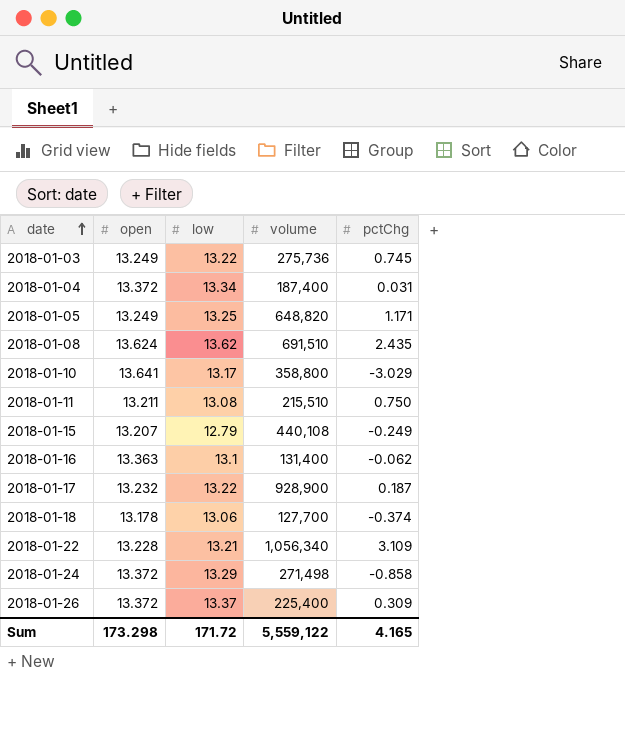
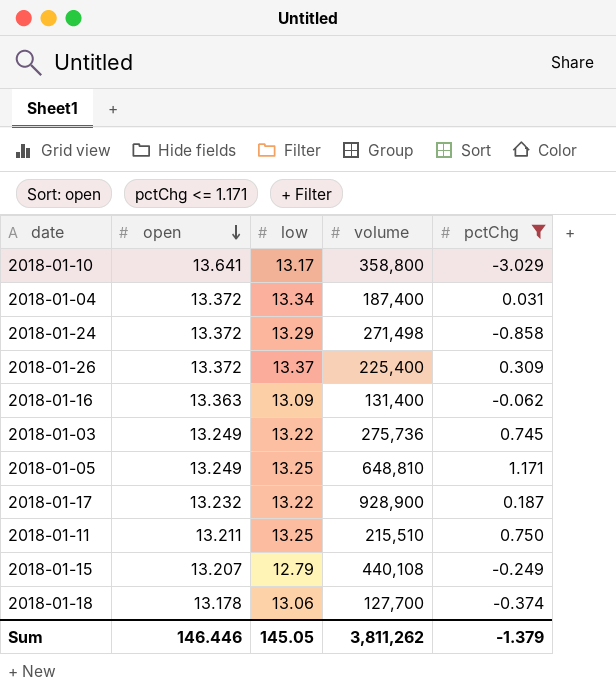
filter: none -> pctChg <= 1.171
row order: date ascending -> open descending
2018-01-16 | low: 13.1 -> 13.09
2018-01-05 | volume: 648,820 -> 648,810
2018-01-11 | low: 13.08 -> 13.25
Sum | open: 173.298 -> 146.446
Sum | low: 171.72 -> 145.05
Sum | volume: 5,559,122 -> 3,811,262
Sum | pctChg: 4.165 -> -1.379

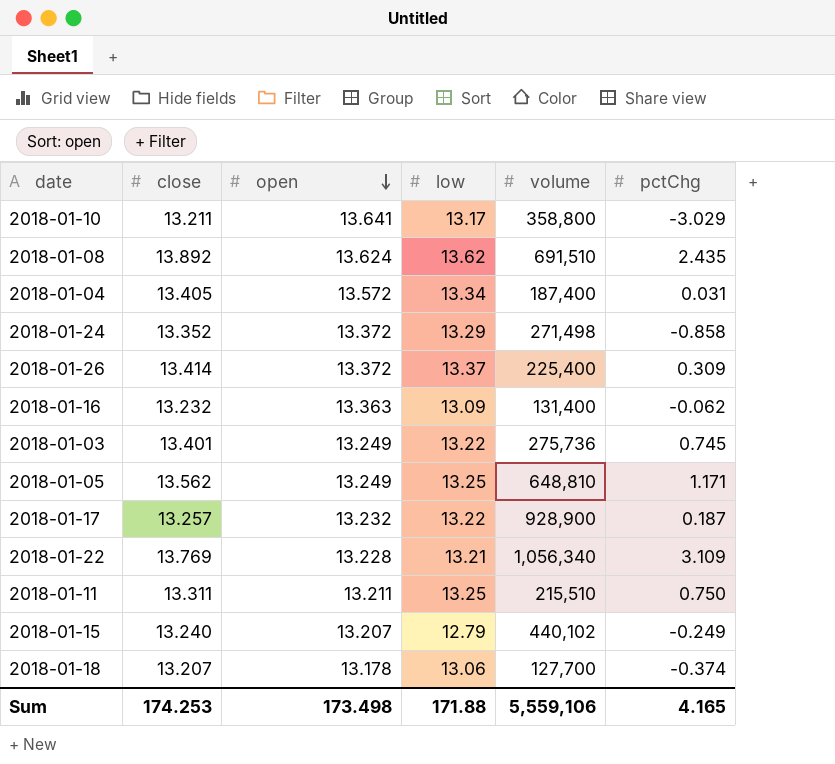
filter: pctChg <= 1.171 -> none
column close | position: none -> 2
2018-01-04 | open: 13.372 -> 13.572
2018-01-15 | volume: 440,108 -> 440,102
Sum | open: 146.446 -> 173.498
Sum | low: 145.05 -> 171.88
Sum | volume: 3,811,262 -> 5,559,106
Sum | pctChg: -1.379 -> 4.165

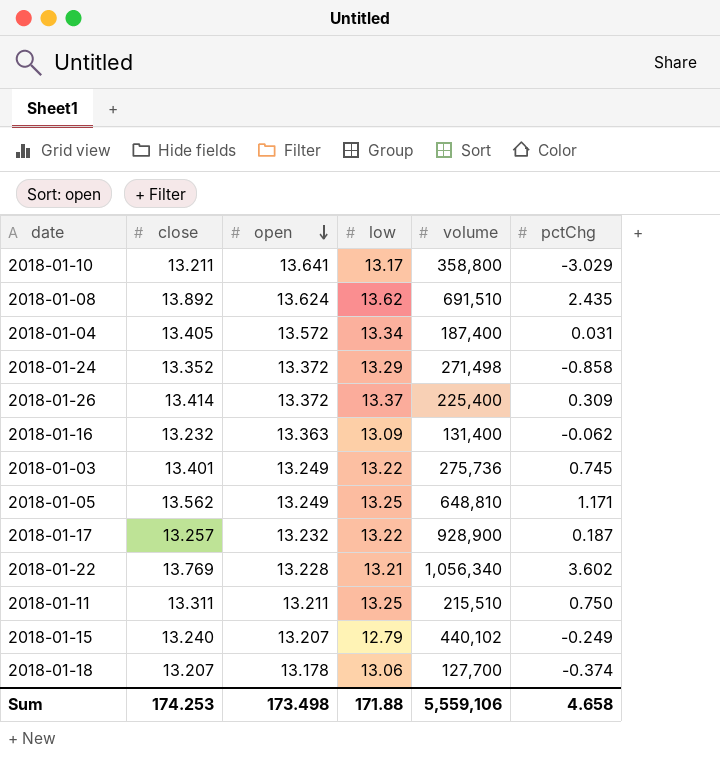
2018-01-22 | pctChg: 3.109 -> 3.602
Sum | pctChg: 4.165 -> 4.658

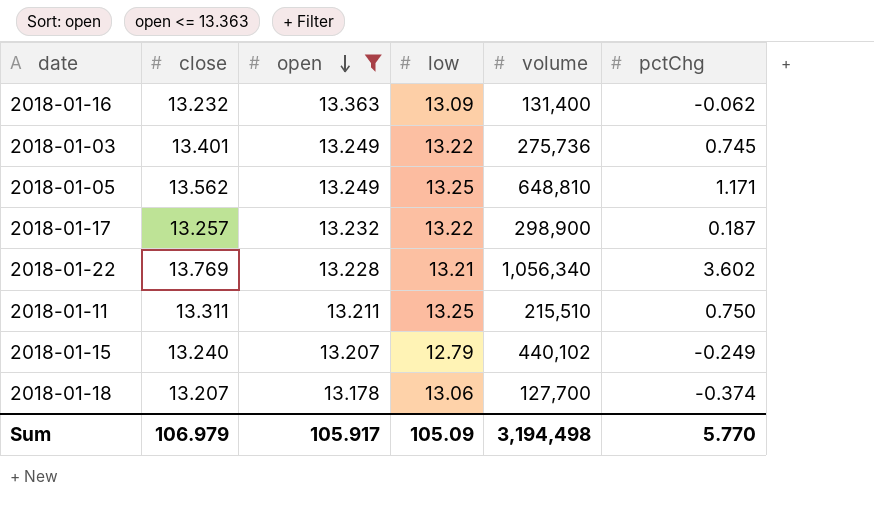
filter: none -> open <= 13.363
2018-01-17 | volume: 928,900 -> 298,900
Sum | close: 174.253 -> 106.979
Sum | open: 173.498 -> 105.917
Sum | low: 171.88 -> 105.09
Sum | volume: 5,559,106 -> 3,194,498
Sum | pctChg: 4.658 -> 5.770

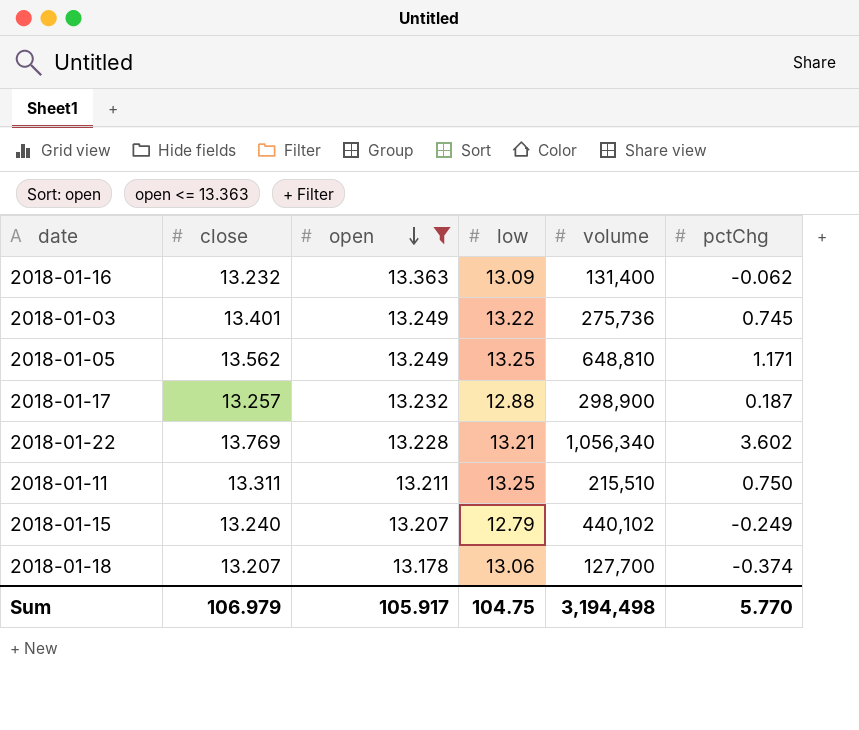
2018-01-17 | low: 13.22 -> 12.88
Sum | low: 105.09 -> 104.75

